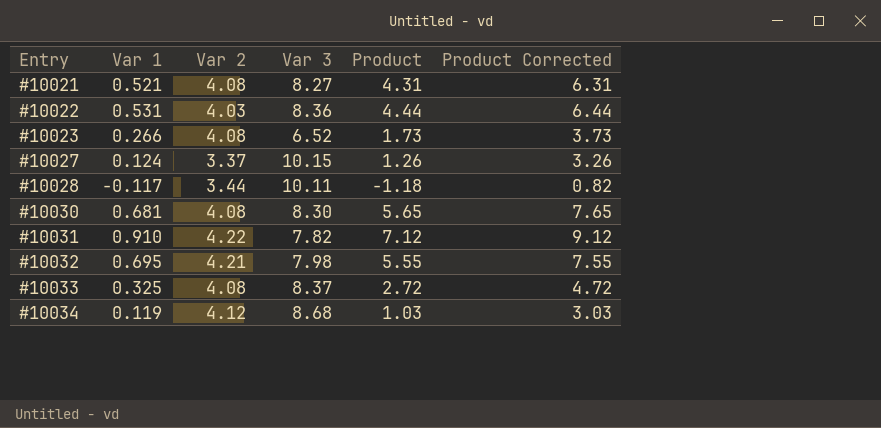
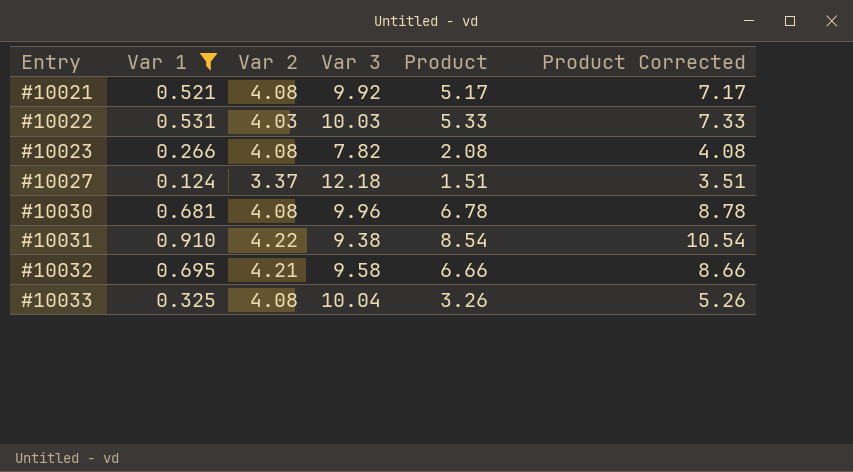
filter: none -> Var 1 >= 0.124
#10021 | Var 3: 8.27 -> 9.92
#10021 | Product: 4.31 -> 5.17
#10021 | Product Corrected: 6.31 -> 7.17
#10022 | Var 3: 8.36 -> 10.03
#10022 | Product: 4.44 -> 5.33
#10022 | Product Corrected: 6.44 -> 7.33
#10023 | Var 3: 6.52 -> 7.82
#10023 | Product: 1.73 -> 2.08
#10023 | Product Corrected: 3.73 -> 4.08
#10027 | Var 3: 10.15 -> 12.18
#10027 | Product: 1.26 -> 1.51
#10027 | Product Corrected: 3.26 -> 3.51
#10030 | Var 3: 8.30 -> 9.96
#10030 | Product: 5.65 -> 6.78
#10030 | Product Corrected: 7.65 -> 8.78
#10031 | Var 3: 7.82 -> 9.38
#10031 | Product: 7.12 -> 8.54
#10031 | Product Corrected: 9.12 -> 10.54
#10032 | Var 3: 7.98 -> 9.58
#10032 | Product: 5.55 -> 6.66
#10032 | Product Corrected: 7.55 -> 8.66
#10033 | Var 3: 8.37 -> 10.04
#10033 | Product: 2.72 -> 3.26
#10033 | Product Corrected: 4.72 -> 5.26

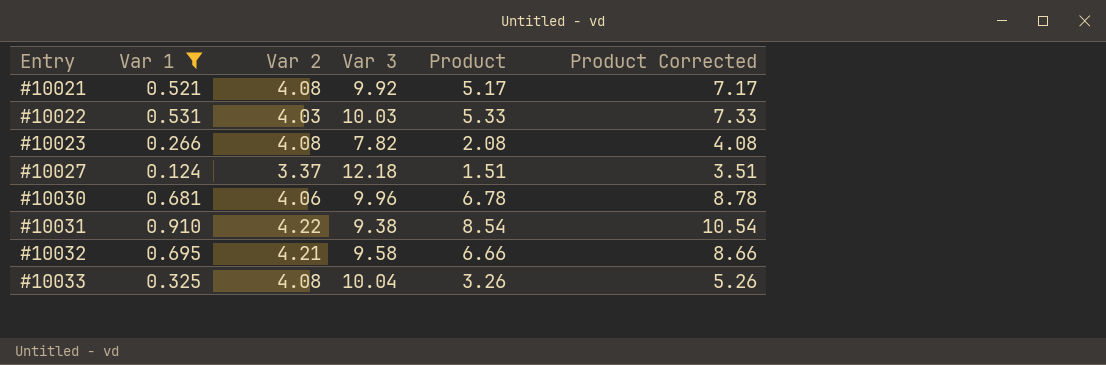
#10030 | Var 2: 4.08 -> 4.06

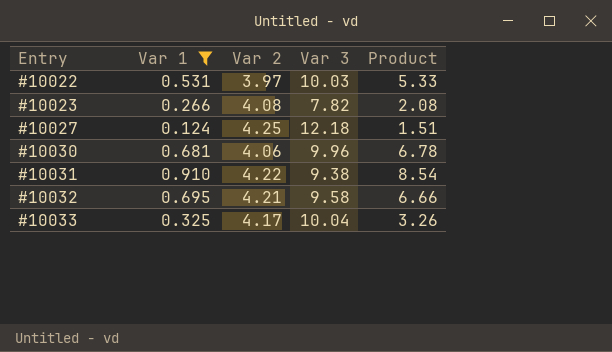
column Product Corrected | formula: [Product] + 2 -> none
row #10021: 0.521 | 4.08 | 9.92 | 5.17 | 7.17 -> none
#10022 | Var 2: 4.03 -> 3.97
#10027 | Var 2: 3.37 -> 4.25
#10033 | Var 2: 4.08 -> 4.17

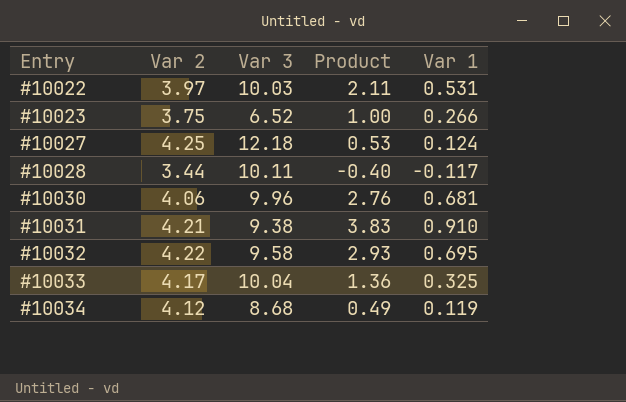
filter: Var 1 >= 0.124 -> none
column Product | formula: [Var 1] * [Var 3] -> [Var 2] * [Var 1]
column Var 1 | position: 2 -> 5
#10023 | Var 2: 4.08 -> 3.75
#10023 | Var 3: 7.82 -> 6.52
#10031 | Var 2: 4.22 -> 4.21
#10032 | Var 2: 4.21 -> 4.22

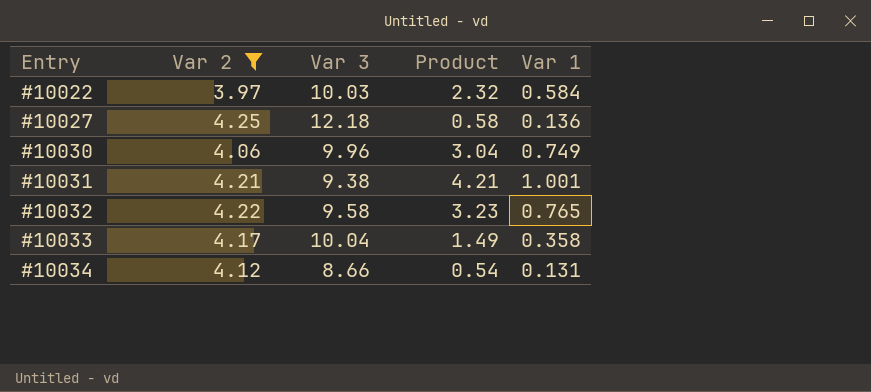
filter: none -> Var 2 >= 3.97
#10022 | Product: 2.11 -> 2.32
#10022 | Var 1: 0.531 -> 0.584
#10027 | Product: 0.53 -> 0.58
#10027 | Var 1: 0.124 -> 0.136
#10030 | Product: 2.76 -> 3.04
#10030 | Var 1: 0.681 -> 0.749
#10031 | Product: 3.83 -> 4.21
#10031 | Var 1: 0.910 -> 1.001
#10032 | Product: 2.93 -> 3.23
#10032 | Var 1: 0.695 -> 0.765
#10033 | Product: 1.36 -> 1.49
#10033 | Var 1: 0.325 -> 0.358
#10034 | Var 3: 8.68 -> 8.66
#10034 | Product: 0.49 -> 0.54
#10034 | Var 1: 0.119 -> 0.131

